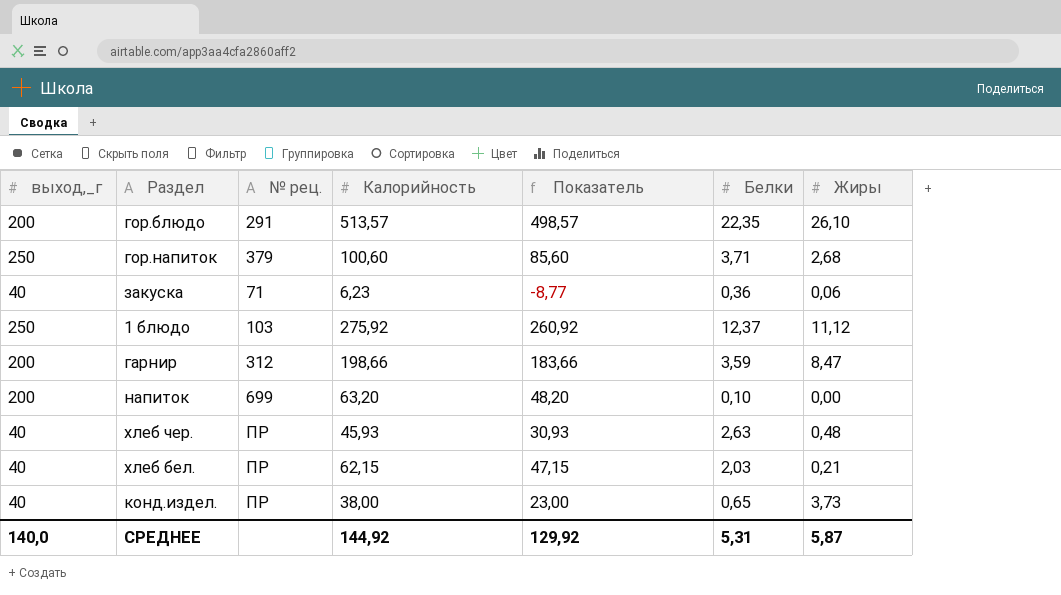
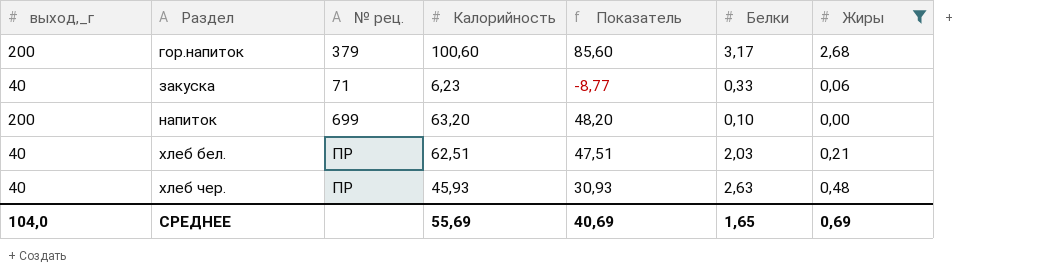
filter: none -> Жиры <= 2,68
row order: none -> Раздел ascending
гор.напиток | выход,_г: 250 -> 200
гор.напиток | Белки: 3,71 -> 3,17
закуска | Белки: 0,36 -> 0,33
хлеб бел. | Калорийность: 62,15 -> 62,51
хлеб бел. | Показатель: 47,15 -> 47,51
СРЕДНЕЕ | выход,_г: 140,0 -> 104,0
СРЕДНЕЕ | Калорийность: 144,92 -> 55,69
СРЕДНЕЕ | Показатель: 129,92 -> 40,69
СРЕДНЕЕ | Белки: 5,31 -> 1,65
СРЕДНЕЕ | Жиры: 5,87 -> 0,69

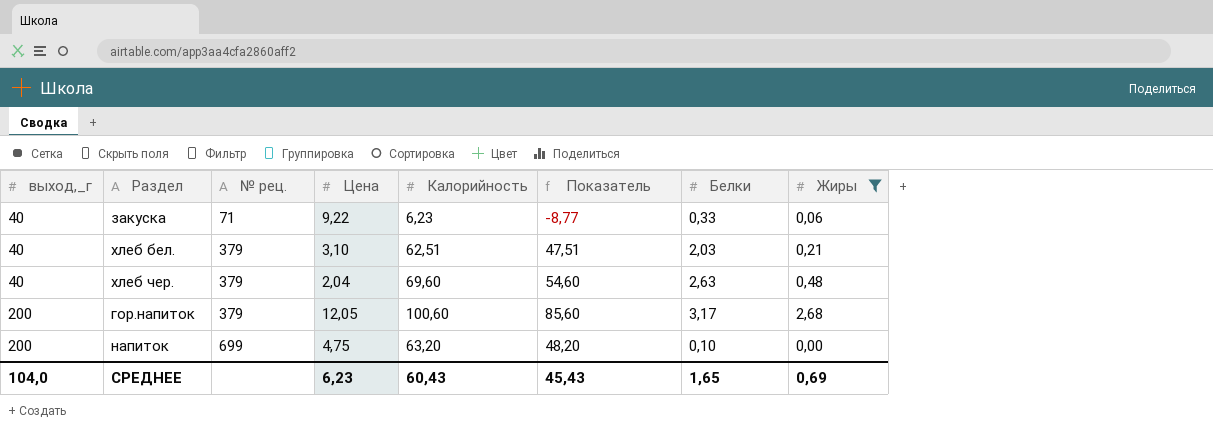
row order: Раздел ascending -> выход,_г ascending
column Цена | position: none -> 4
хлеб бел. | № рец.: ПР -> 379
хлеб чер. | № рец.: ПР -> 379
хлеб чер. | Калорийность: 45,93 -> 69,60
хлеб чер. | Показатель: 30,93 -> 54,60
СРЕДНЕЕ | Калорийность: 55,69 -> 60,43
СРЕДНЕЕ | Показатель: 40,69 -> 45,43

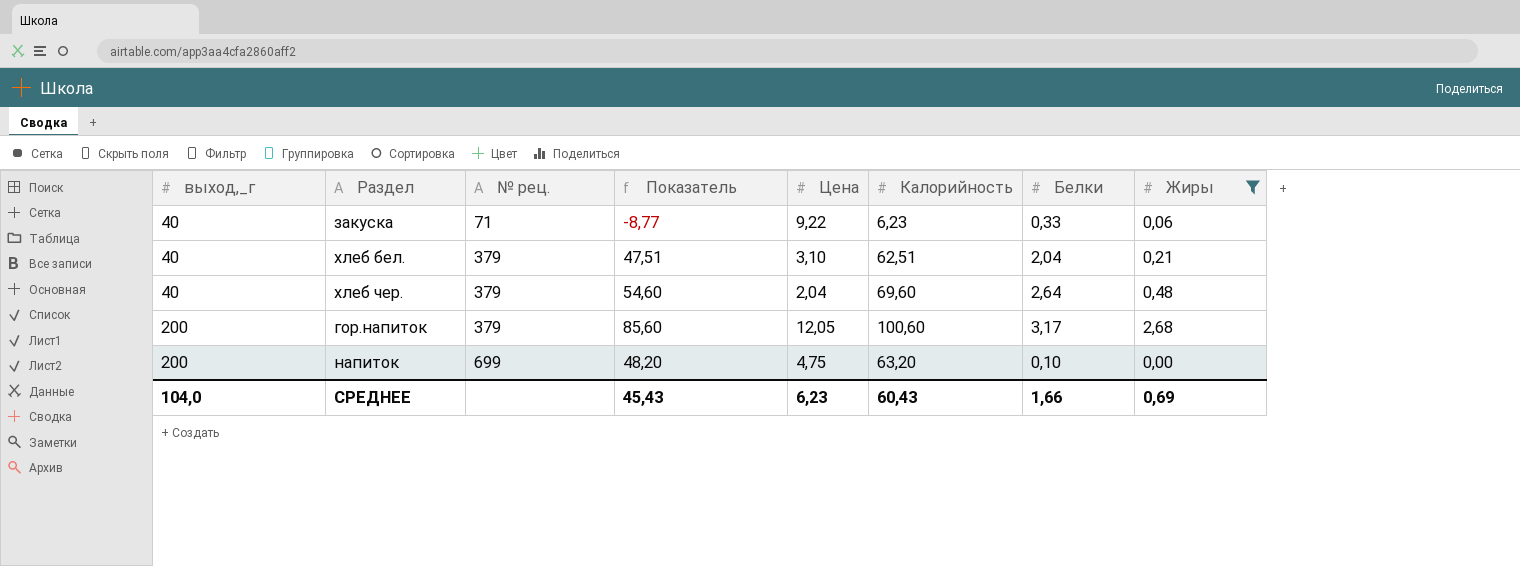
column Показатель | position: 6 -> 4
хлеб бел. | Белки: 2,03 -> 2,04
хлеб чер. | Белки: 2,63 -> 2,64
СРЕДНЕЕ | Белки: 1,65 -> 1,66

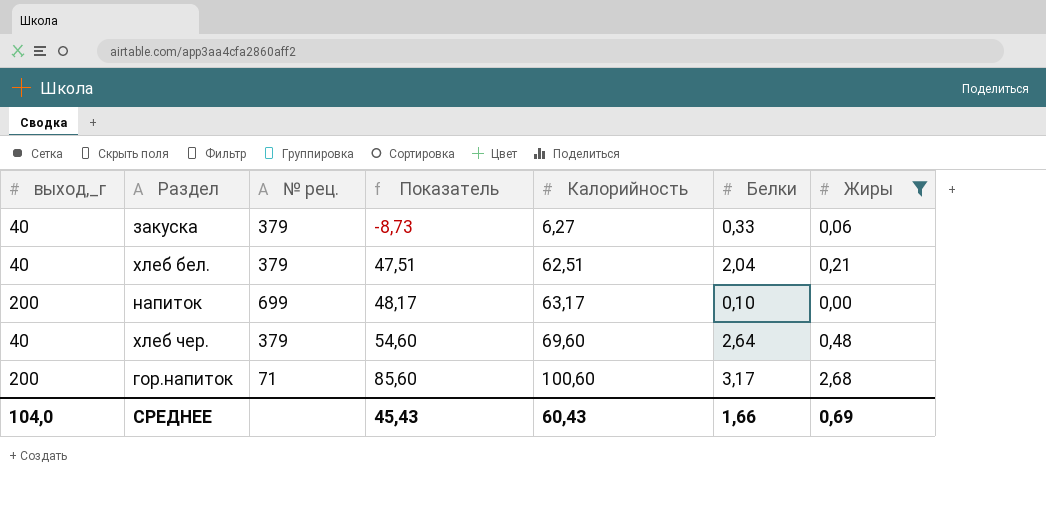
row order: выход,_г ascending -> Показатель ascending
column Цена | position: 5 -> none
закуска | № рец.: 71 -> 379
закуска | Показатель: -8,77 -> -8,73
закуска | Калорийность: 6,23 -> 6,27
напиток | Показатель: 48,20 -> 48,17
напиток | Калорийность: 63,20 -> 63,17
гор.напиток | № рец.: 379 -> 71

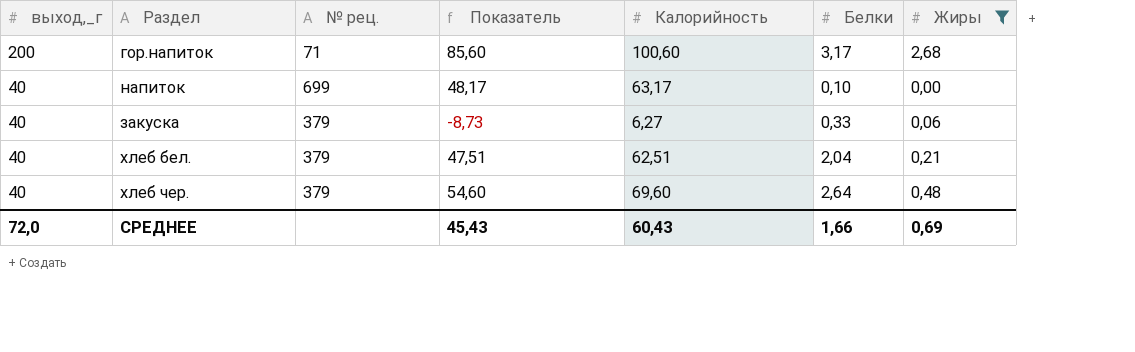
row order: Показатель ascending -> выход,_г descending
напиток | выход,_г: 200 -> 40
СРЕДНЕЕ | выход,_г: 104,0 -> 72,0

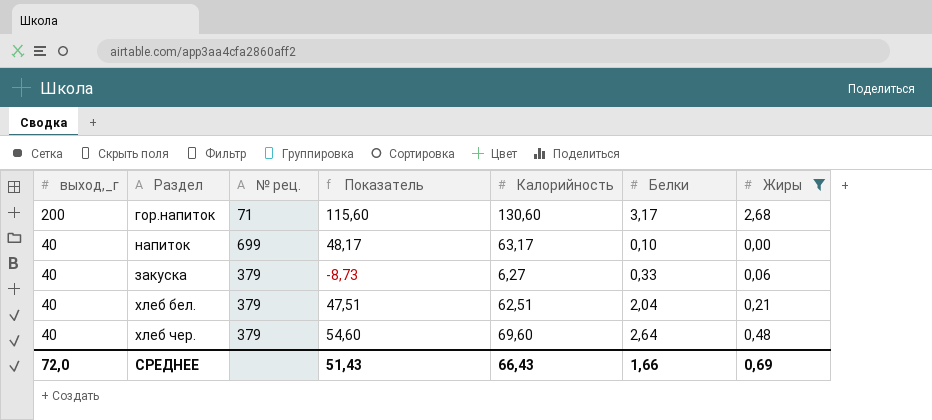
гор.напиток | Показатель: 85,60 -> 115,60
гор.напиток | Калорийность: 100,60 -> 130,60
СРЕДНЕЕ | Показатель: 45,43 -> 51,43
СРЕДНЕЕ | Калорийность: 60,43 -> 66,43

